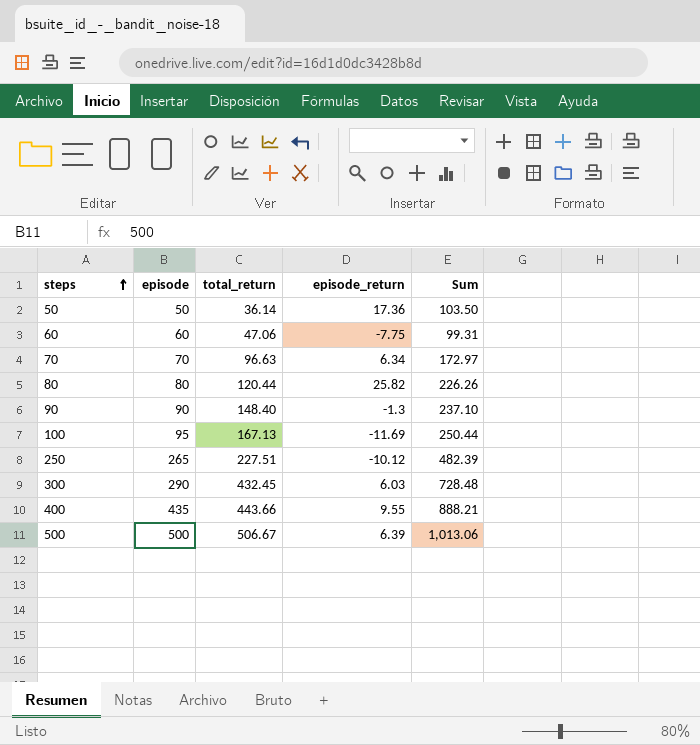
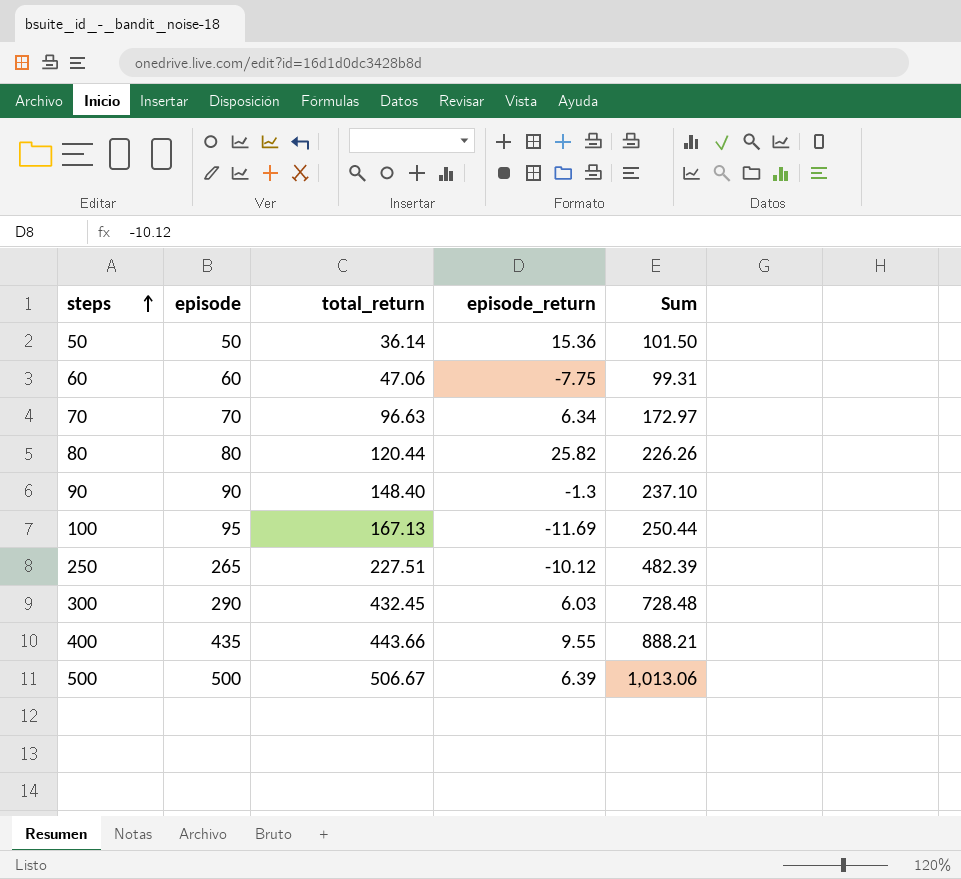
50 | episode_return: 17.36 -> 15.36
50 | Sum: 103.50 -> 101.50

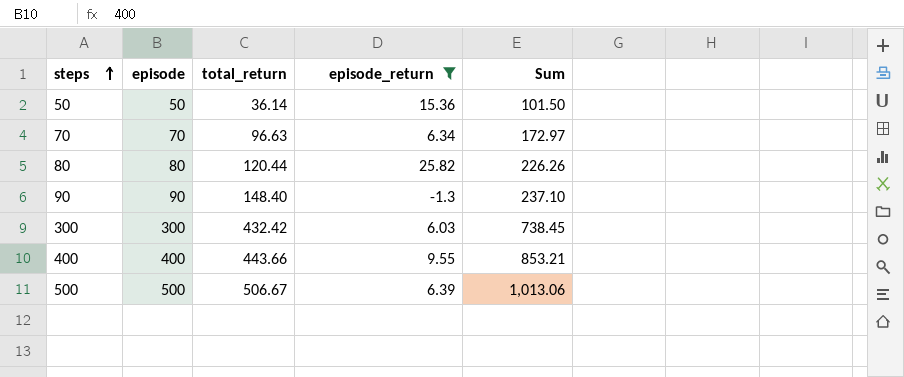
filter: none -> episode_return >= -1.3
300 | episode: 290 -> 300
300 | total_return: 432.45 -> 432.42
300 | Sum: 728.48 -> 738.45
400 | episode: 435 -> 400
400 | Sum: 888.21 -> 853.21

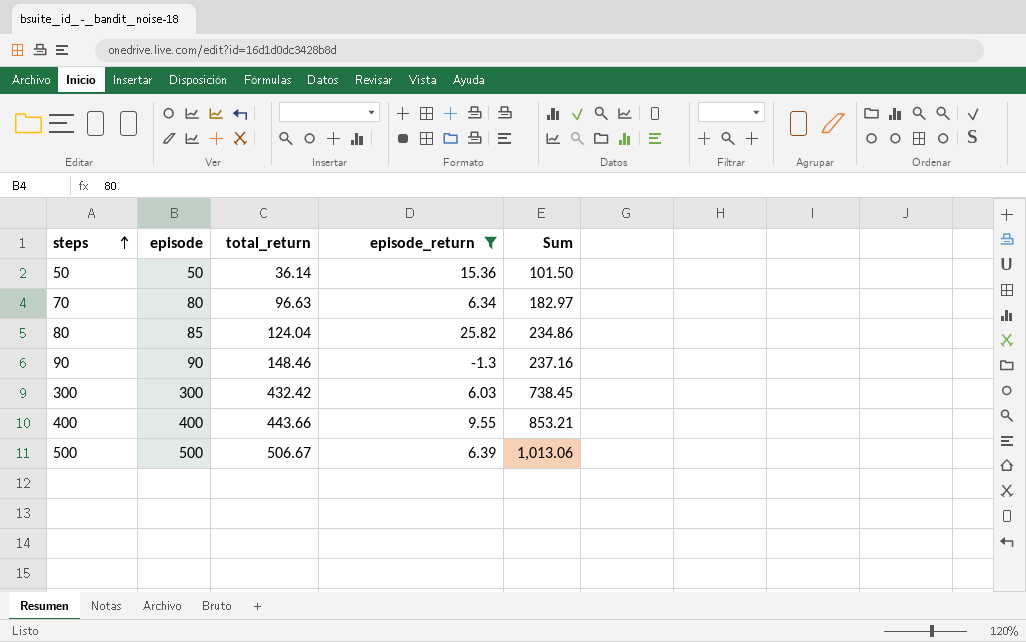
70 | episode: 70 -> 80
70 | Sum: 172.97 -> 182.97
80 | episode: 80 -> 85
80 | total_return: 120.44 -> 124.04
80 | Sum: 226.26 -> 234.86
90 | total_return: 148.40 -> 148.46
90 | Sum: 237.10 -> 237.16

